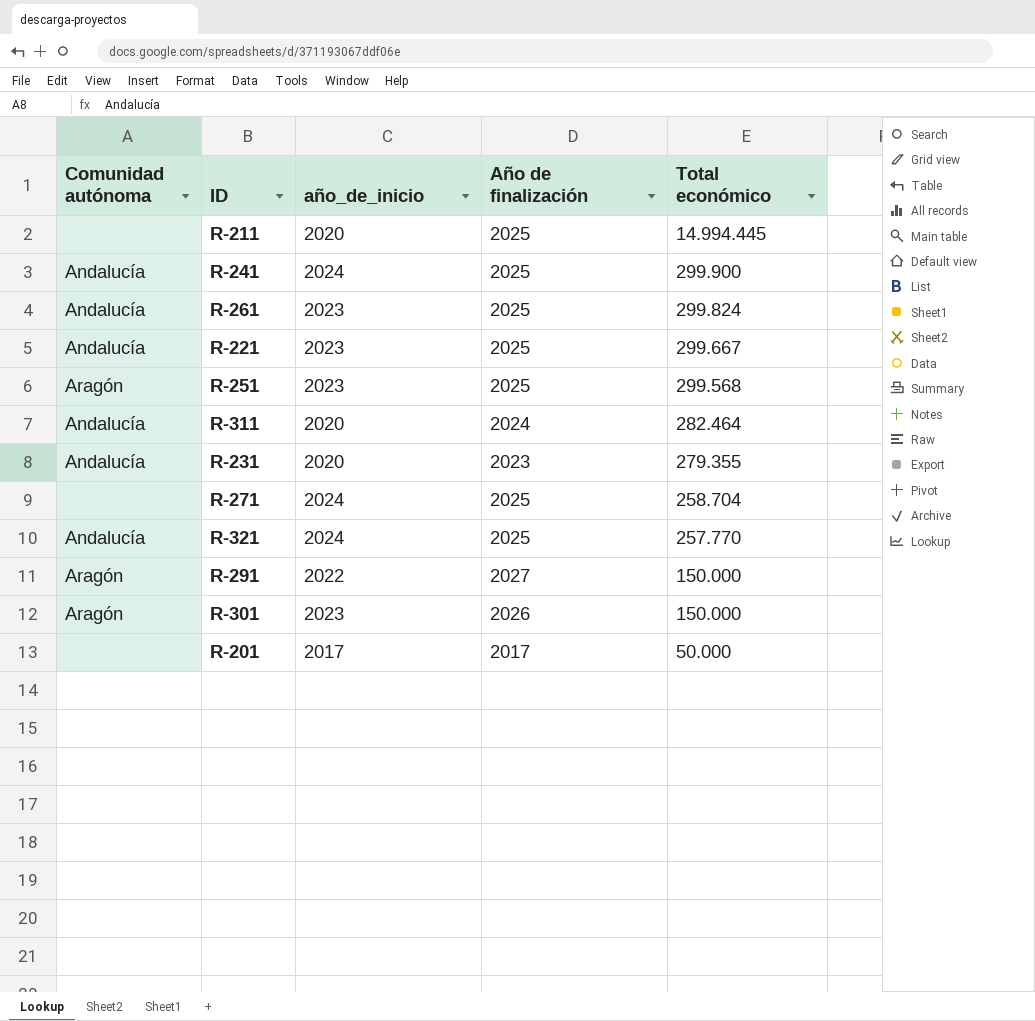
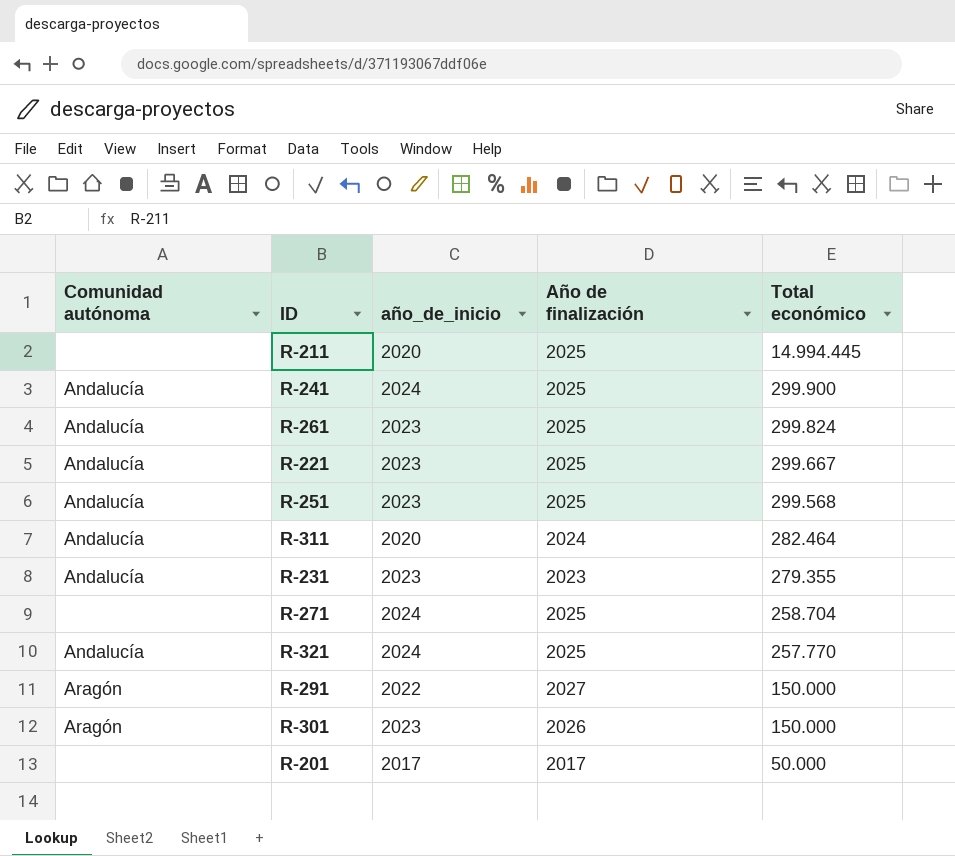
R-251 | Comunidad autónoma: Aragón -> Andalucía
R-231 | año_de_inicio: 2020 -> 2023

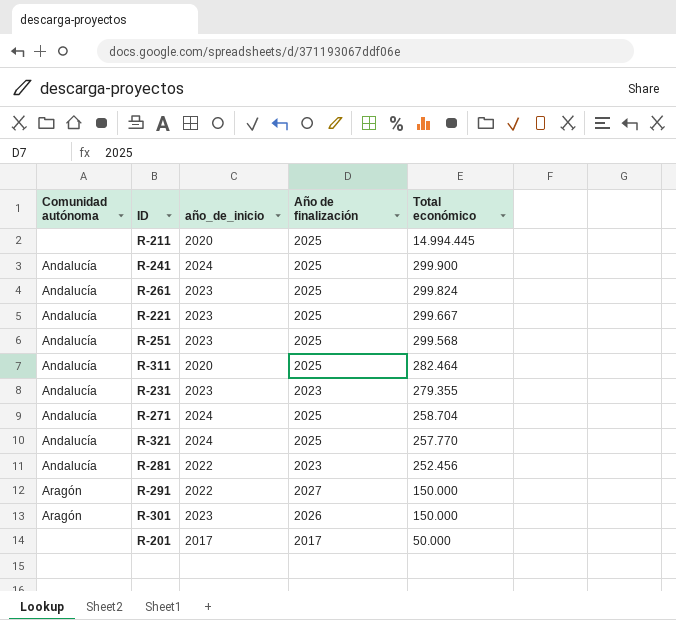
R-311 | Año de finalización: 2024 -> 2025
R-271 | Comunidad autónoma: none -> Andalucía
row R-281: none -> Andalucía | 2022 | 2023 | 252.456

